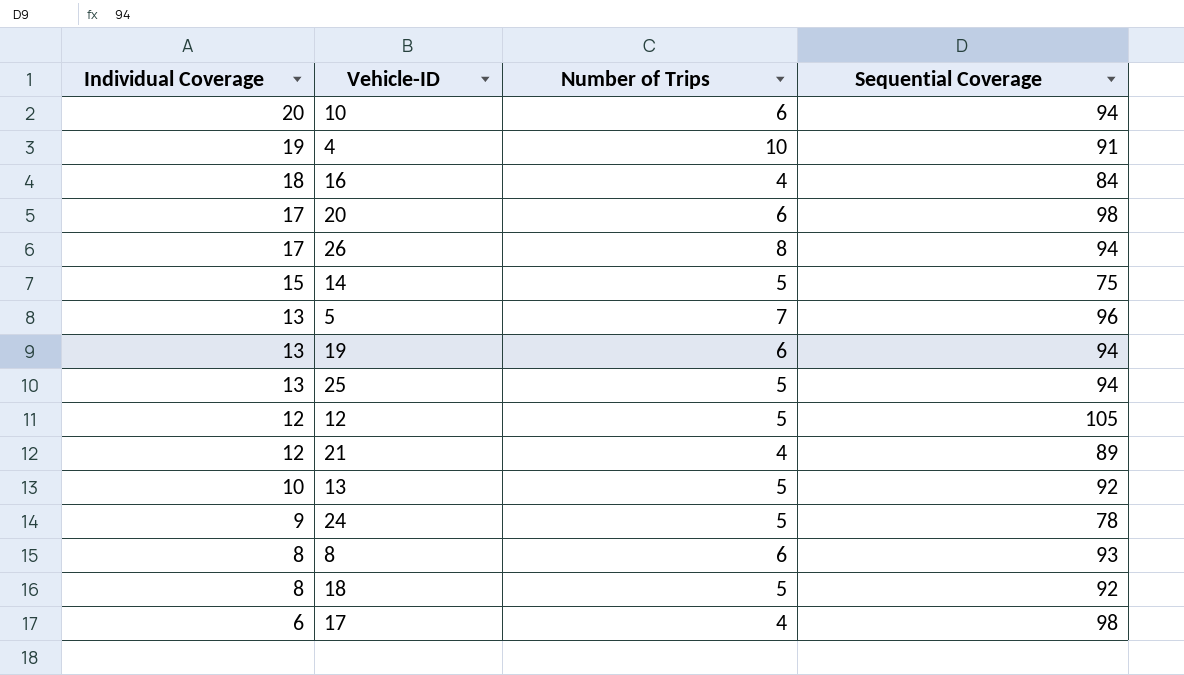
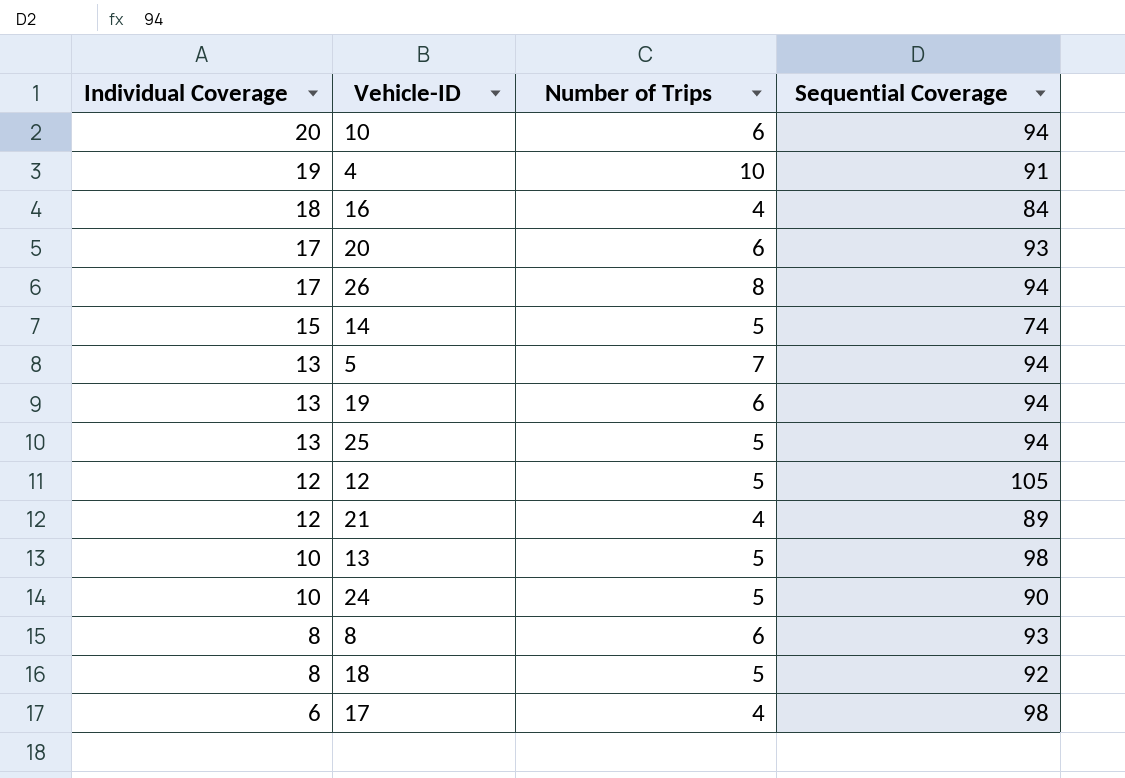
20 | Sequential Coverage: 98 -> 93
14 | Sequential Coverage: 75 -> 74
5 | Sequential Coverage: 96 -> 94
13 | Sequential Coverage: 92 -> 98
24 | Individual Coverage: 9 -> 10
24 | Sequential Coverage: 78 -> 90

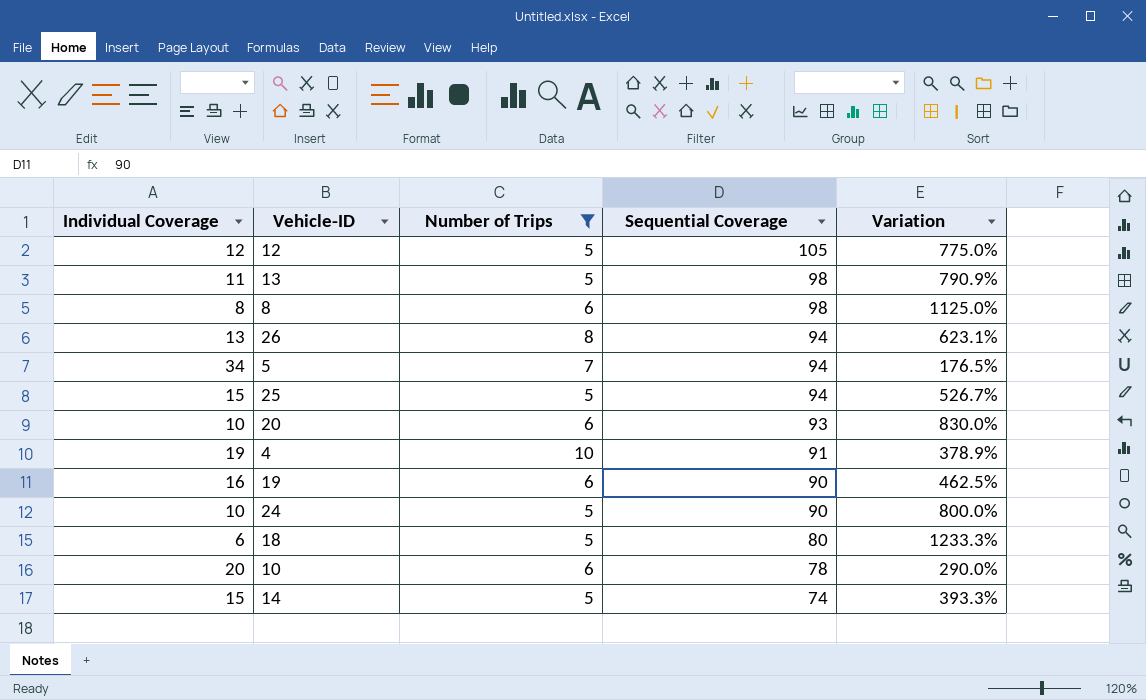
filter: none -> Number of Trips != 4
row order: Individual Coverage descending -> Sequential Coverage descending
column Variation | formula: none -> ([Sequential Coverage] - [Individual Coverage]) / [Individual Coverage]
13 | Individual Coverage: 10 -> 11
8 | Sequential Coverage: 93 -> 98
26 | Individual Coverage: 17 -> 13
5 | Individual Coverage: 13 -> 34
25 | Individual Coverage: 13 -> 15
20 | Individual Coverage: 17 -> 10
19 | Individual Coverage: 13 -> 16
19 | Sequential Coverage: 94 -> 90
18 | Individual Coverage: 8 -> 6
18 | Sequential Coverage: 92 -> 80
10 | Sequential Coverage: 94 -> 78

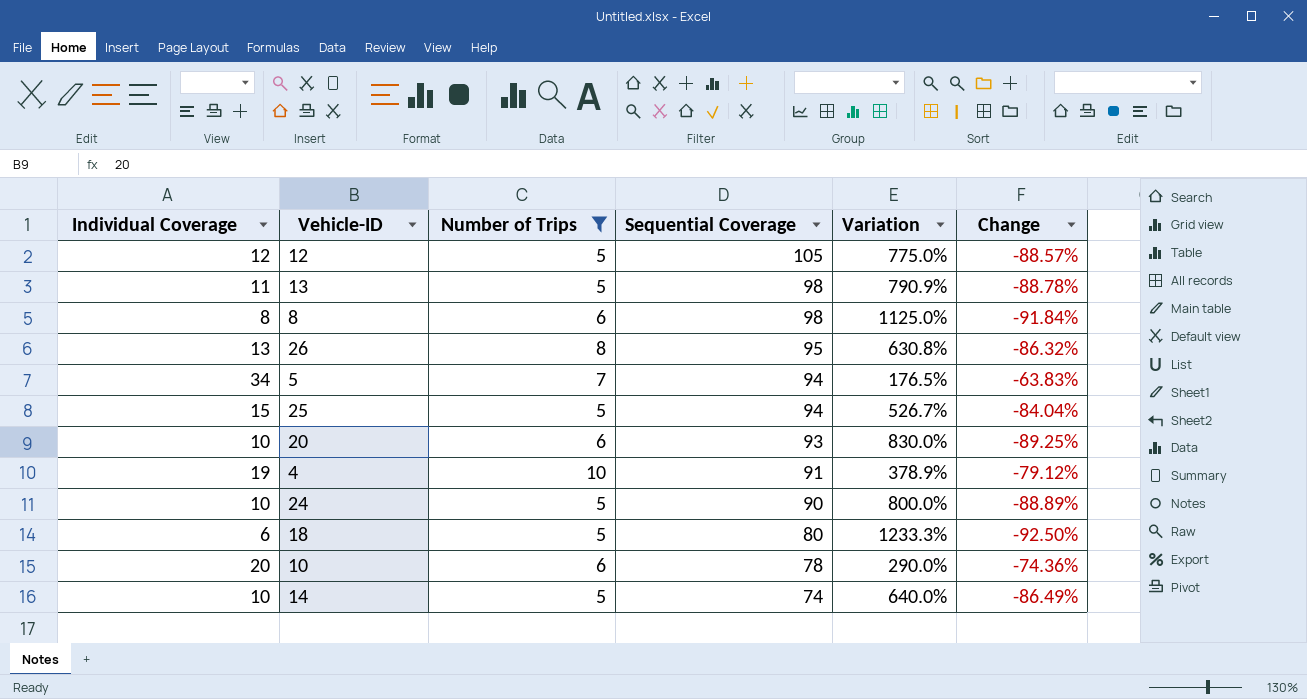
column Change | formula: none -> ([Individual Coverage] - [Sequential Coverage]) / [Sequential Coverage]
row 19: 16 | 6 | 90 | 462.5% -> none
26 | Sequential Coverage: 94 -> 95
26 | Variation: 623.1% -> 630.8%
14 | Individual Coverage: 15 -> 10
14 | Variation: 393.3% -> 640.0%

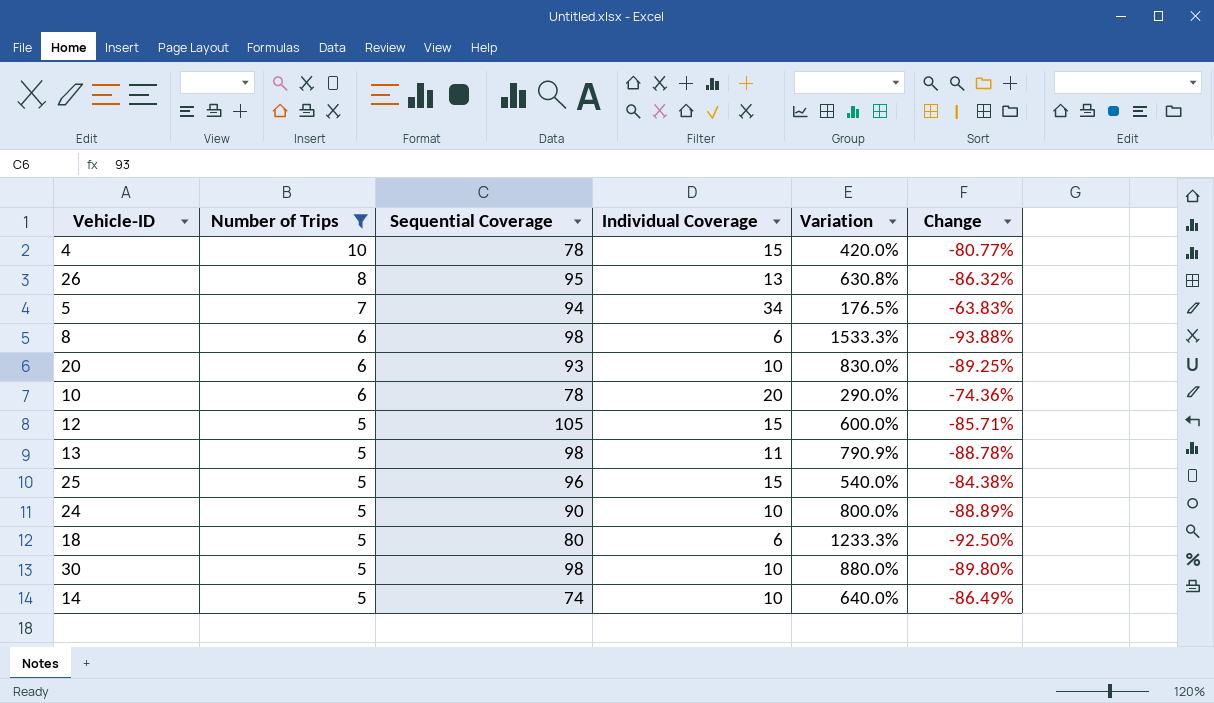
row order: Sequential Coverage descending -> Number of Trips descending
column Individual Coverage | position: 1 -> 4
4 | Sequential Coverage: 91 -> 78
4 | Individual Coverage: 19 -> 15
4 | Variation: 378.9% -> 420.0%
4 | Change: -79.12% -> -80.77%
8 | Individual Coverage: 8 -> 6
8 | Variation: 1125.0% -> 1533.3%
8 | Change: -91.84% -> -93.88%
12 | Individual Coverage: 12 -> 15
12 | Variation: 775.0% -> 600.0%
12 | Change: -88.57% -> -85.71%
25 | Sequential Coverage: 94 -> 96
25 | Variation: 526.7% -> 540.0%
25 | Change: -84.04% -> -84.38%
row 30: none -> 5 | 98 | 10 | 880.0% | -89.80%

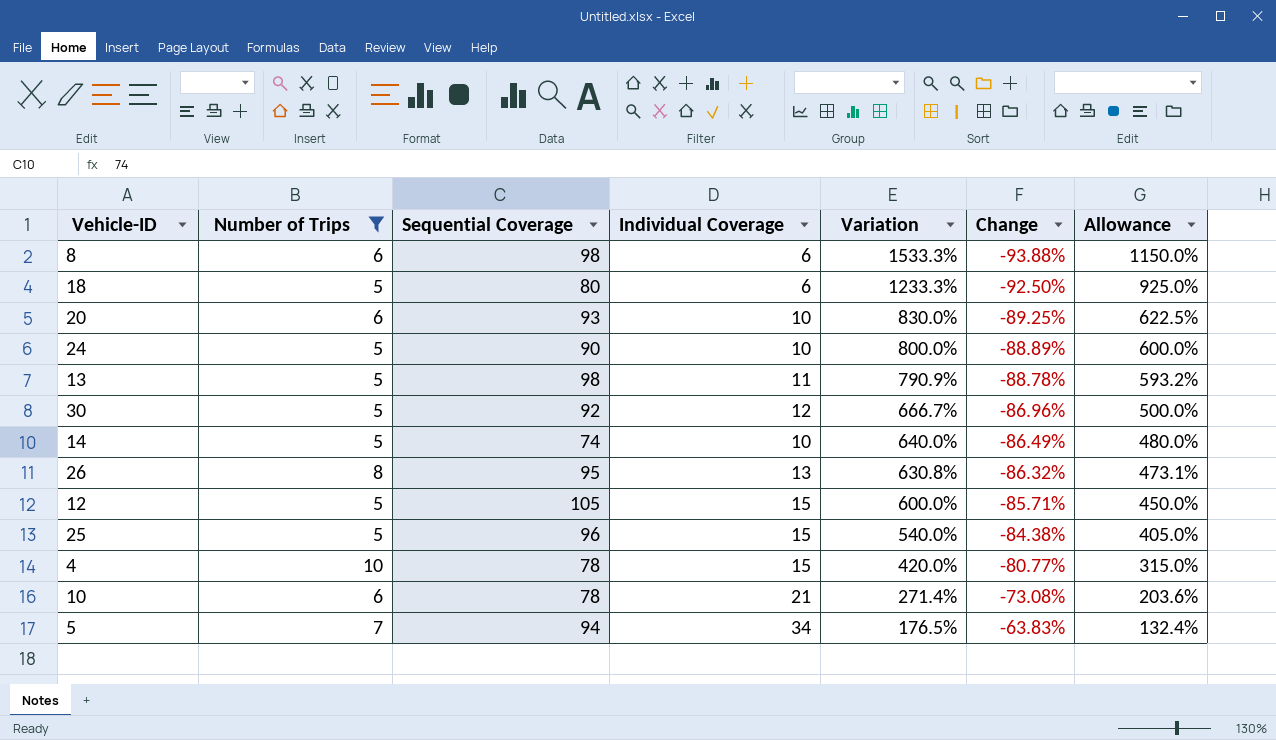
row order: Number of Trips descending -> Variation descending
column Allowance | formula: none -> [Variation] * 0.75
30 | Sequential Coverage: 98 -> 92
30 | Individual Coverage: 10 -> 12
30 | Variation: 880.0% -> 666.7%
30 | Change: -89.80% -> -86.96%
10 | Individual Coverage: 20 -> 21
10 | Variation: 290.0% -> 271.4%
10 | Change: -74.36% -> -73.08%

